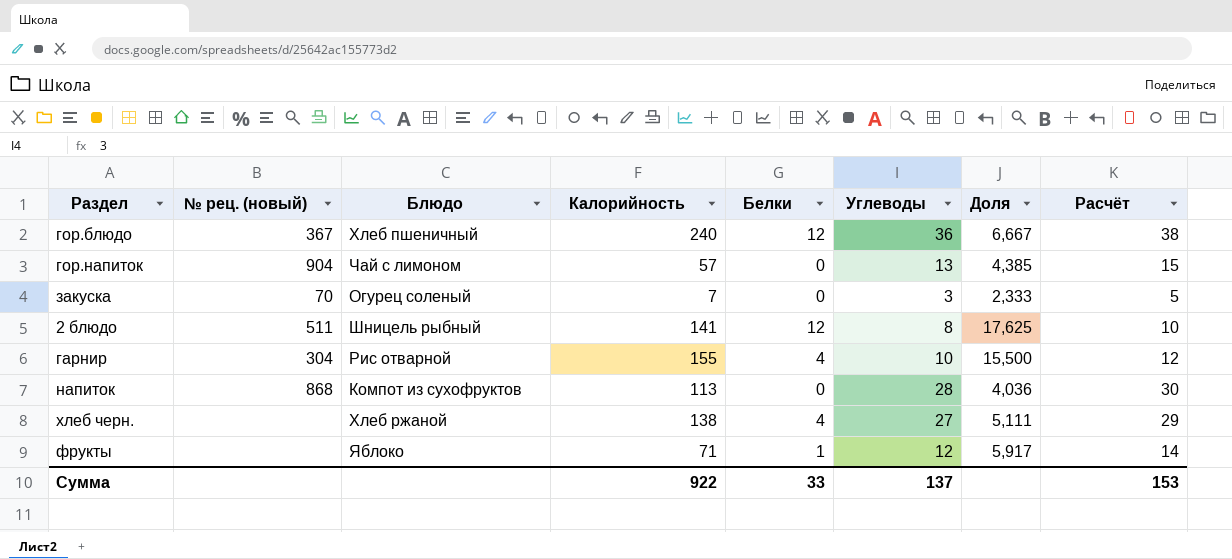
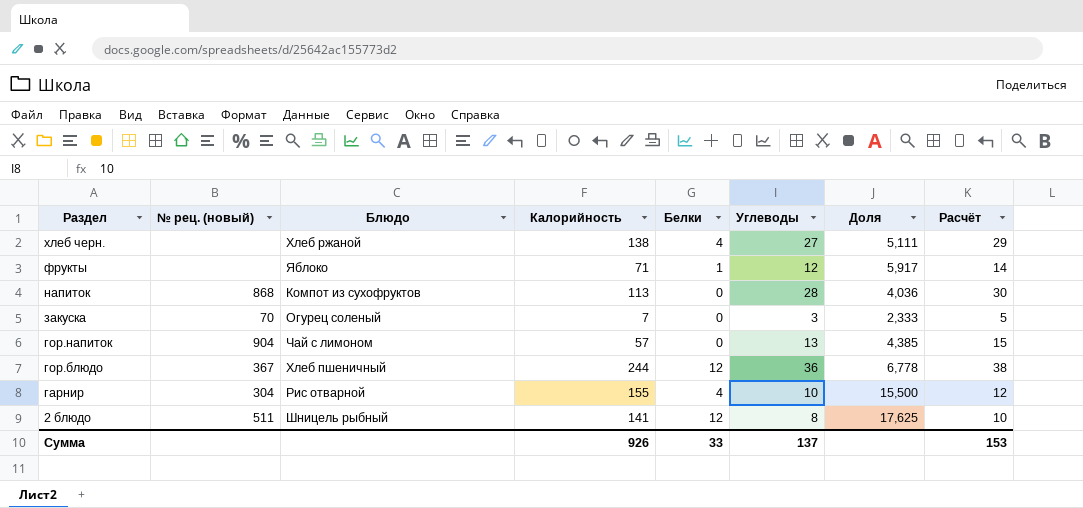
row order: none -> Раздел descending
гор.блюдо | Калорийность: 240 -> 244
гор.блюдо | Доля: 6,667 -> 6,778
Сумма | Калорийность: 922 -> 926

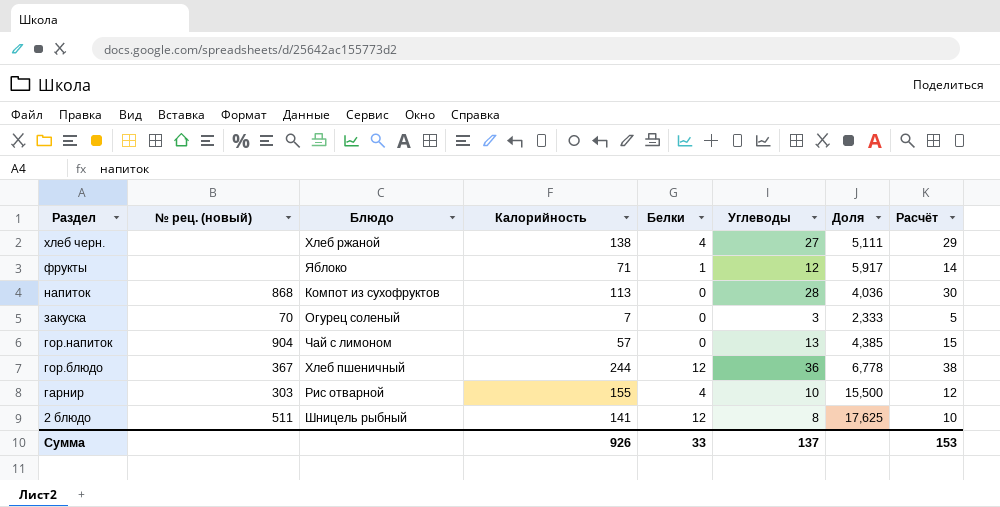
гарнир | № рец. (новый): 304 -> 303

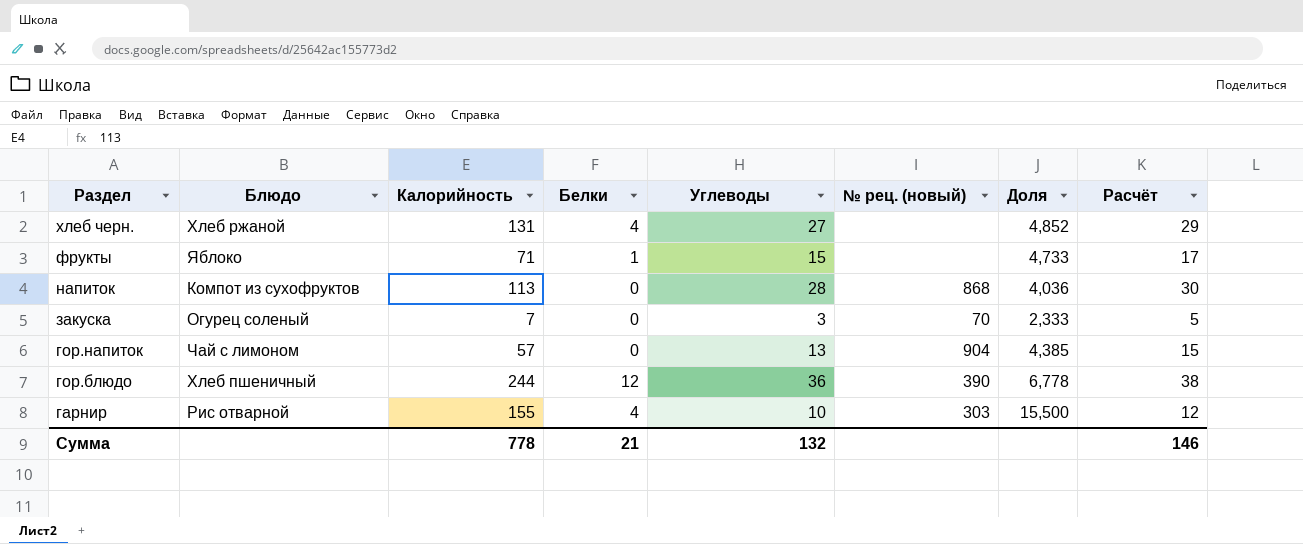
column № рец. (новый) | position: 2 -> 6
row 2 блюдо: 511 | Шницель рыбный | 141 | 12 | 8 | 17,625 | 10 -> none
хлеб черн. | Калорийность: 138 -> 131
хлеб черн. | Доля: 5,111 -> 4,852
фрукты | Углеводы: 12 -> 15
фрукты | Доля: 5,917 -> 4,733
фрукты | Расчёт: 14 -> 17
гор.блюдо | № рец. (новый): 367 -> 390
Сумма | Калорийность: 926 -> 778
Сумма | Белки: 33 -> 21
Сумма | Углеводы: 137 -> 132
Сумма | Расчёт: 153 -> 146

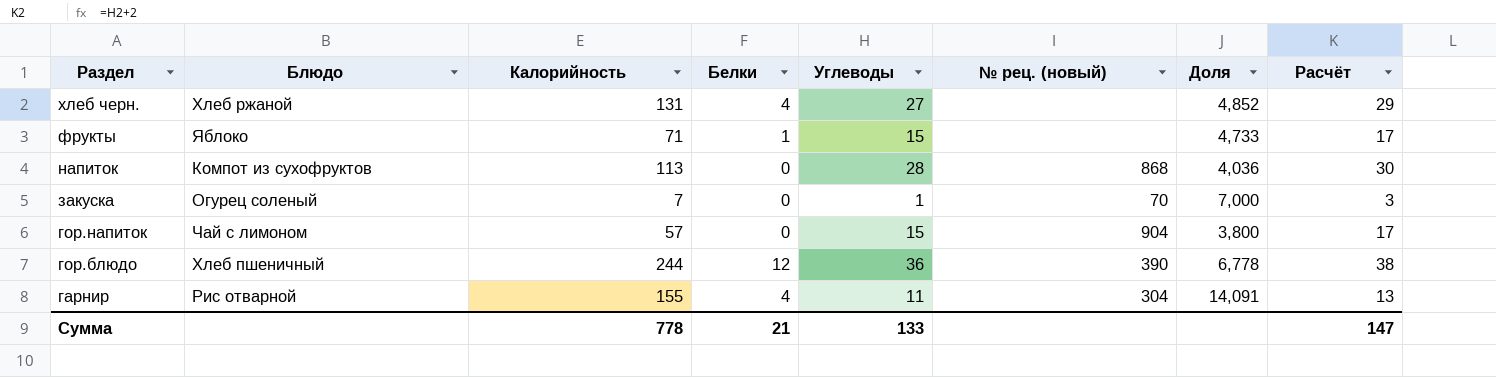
закуска | Углеводы: 3 -> 1
закуска | Доля: 2,333 -> 7,000
закуска | Расчёт: 5 -> 3
гор.напиток | Углеводы: 13 -> 15
гор.напиток | Доля: 4,385 -> 3,800
гор.напиток | Расчёт: 15 -> 17
гарнир | Углеводы: 10 -> 11
гарнир | № рец. (новый): 303 -> 304
гарнир | Доля: 15,500 -> 14,091
гарнир | Расчёт: 12 -> 13
Сумма | Углеводы: 132 -> 133
Сумма | Расчёт: 146 -> 147

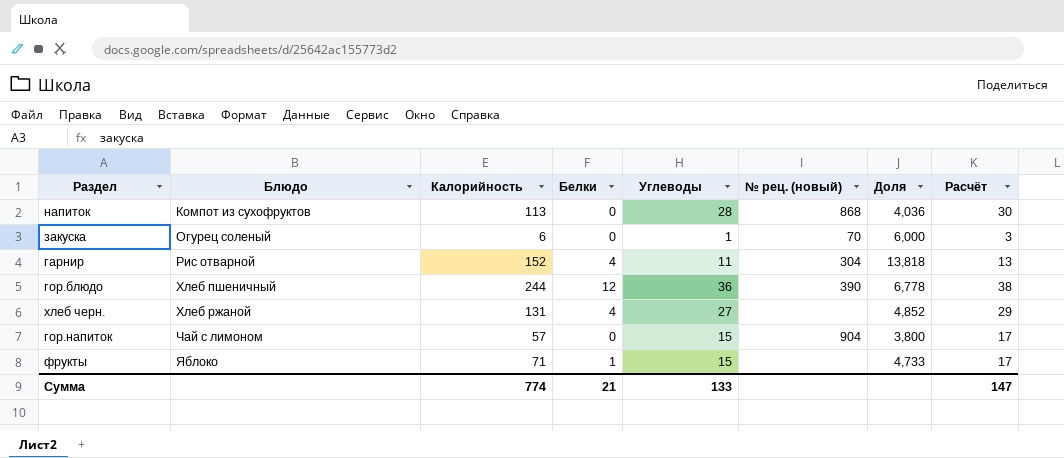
row order: Раздел descending -> Блюдо ascending
закуска | Калорийность: 7 -> 6
закуска | Доля: 7,000 -> 6,000
гарнир | Калорийность: 155 -> 152
гарнир | Доля: 14,091 -> 13,818
Сумма | Калорийность: 778 -> 774

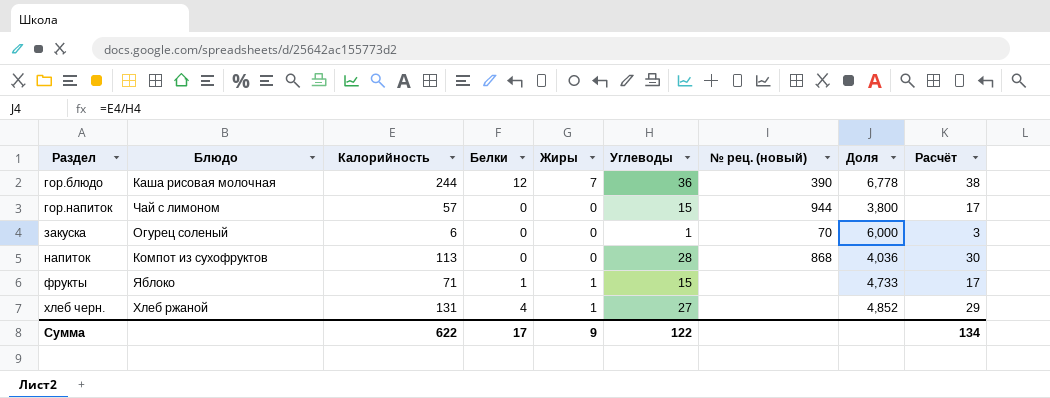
row order: Блюдо ascending -> Раздел ascending
column Жиры | position: none -> 5
row гарнир: Рис отварной | 152 | 4 | 11 | 304 | 13,818 | 13 -> none
гор.блюдо | Блюдо: Хлеб пшеничный -> Каша рисовая молочная
гор.напиток | № рец. (новый): 904 -> 944
Сумма | Калорийность: 774 -> 622
Сумма | Белки: 21 -> 17
Сумма | Углеводы: 133 -> 122
Сумма | Расчёт: 147 -> 134

